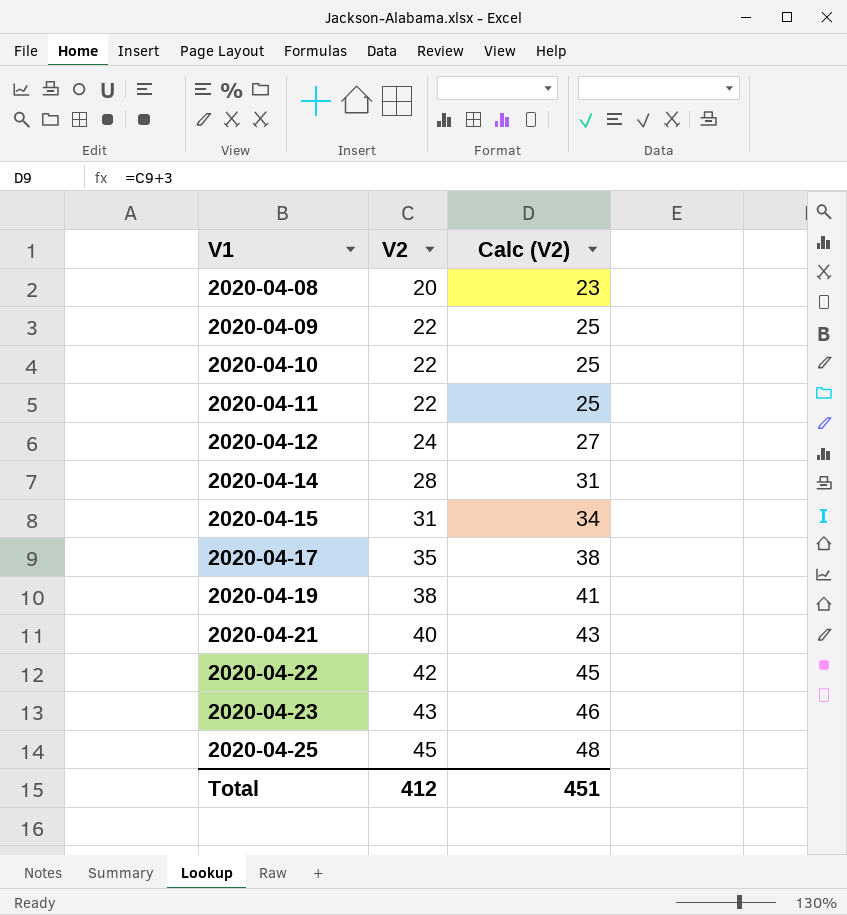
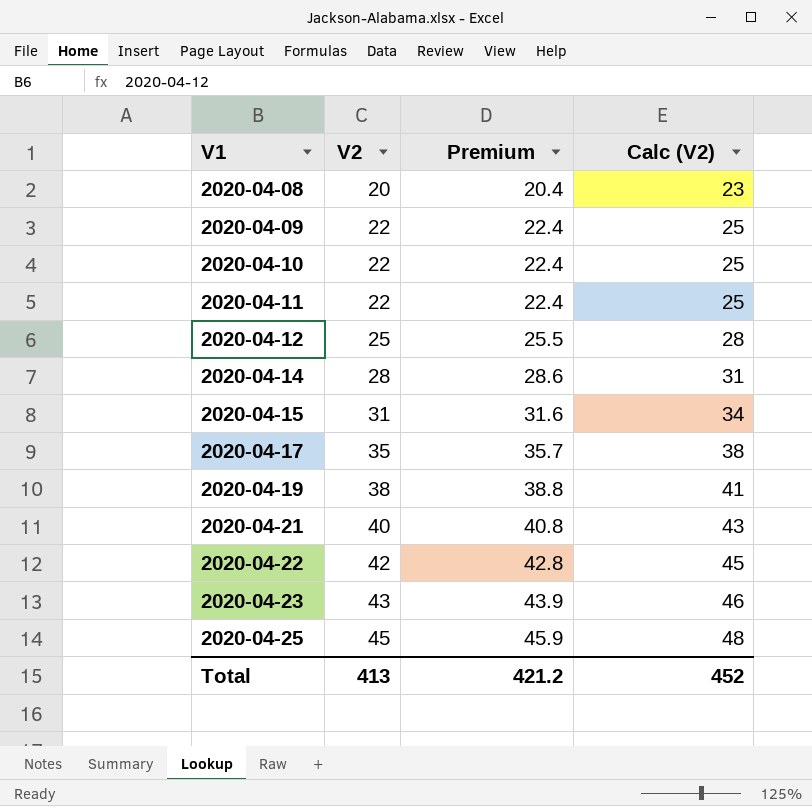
column Premium | formula: none -> [V2] * 1.02
2020-04-12 | V2: 24 -> 25
2020-04-12 | Calc (V2): 27 -> 28
Total | V2: 412 -> 413
Total | Calc (V2): 451 -> 452

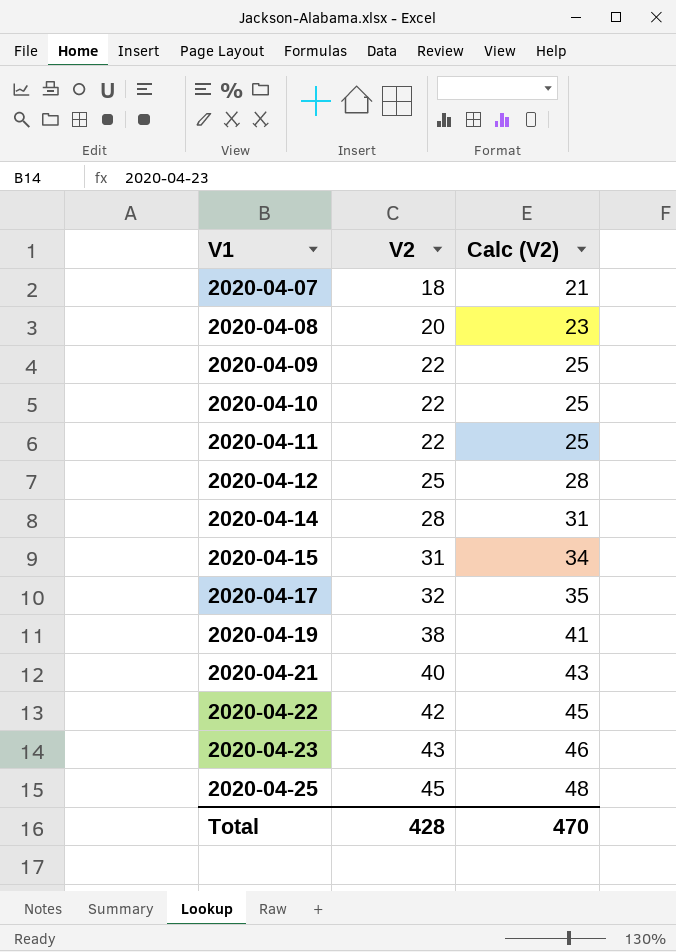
column Premium | formula: [V2] * 1.02 -> none
row 2020-04-07: none -> 18 | 21
2020-04-17 | V2: 35 -> 32
2020-04-17 | Calc (V2): 38 -> 35
Total | V2: 413 -> 428
Total | Calc (V2): 452 -> 470

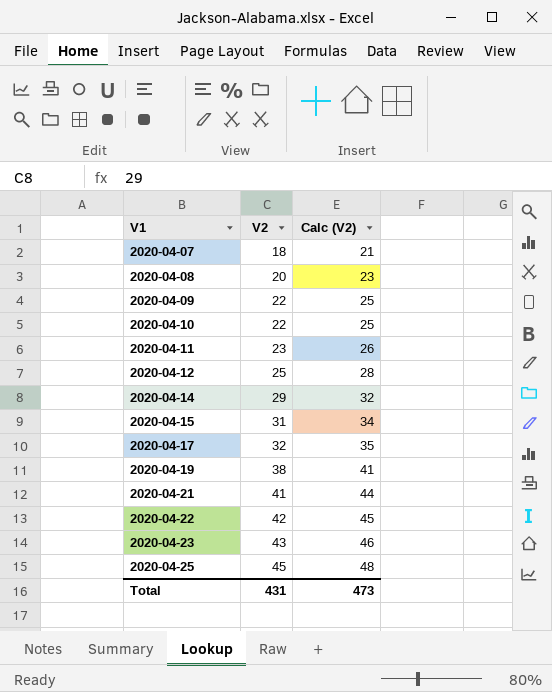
2020-04-11 | V2: 22 -> 23
2020-04-11 | Calc (V2): 25 -> 26
2020-04-14 | V2: 28 -> 29
2020-04-14 | Calc (V2): 31 -> 32
2020-04-21 | V2: 40 -> 41
2020-04-21 | Calc (V2): 43 -> 44
Total | V2: 428 -> 431
Total | Calc (V2): 470 -> 473

